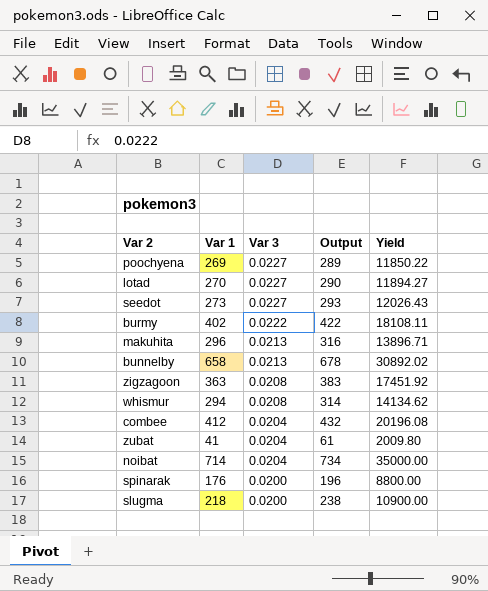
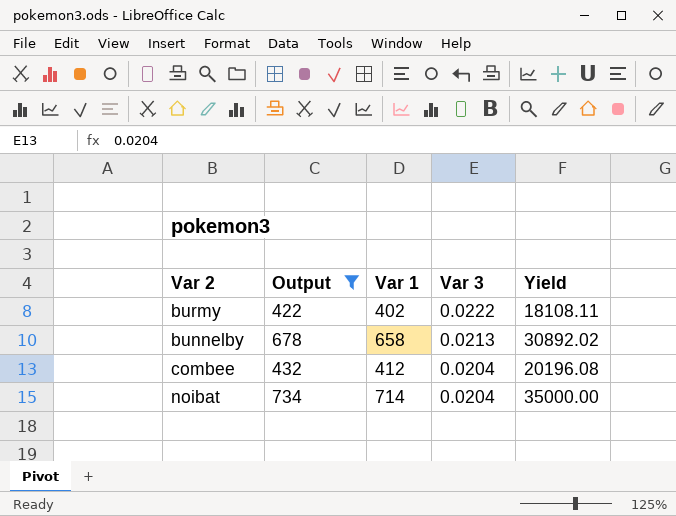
filter: none -> Output >= 422
column Output | position: 4 -> 2

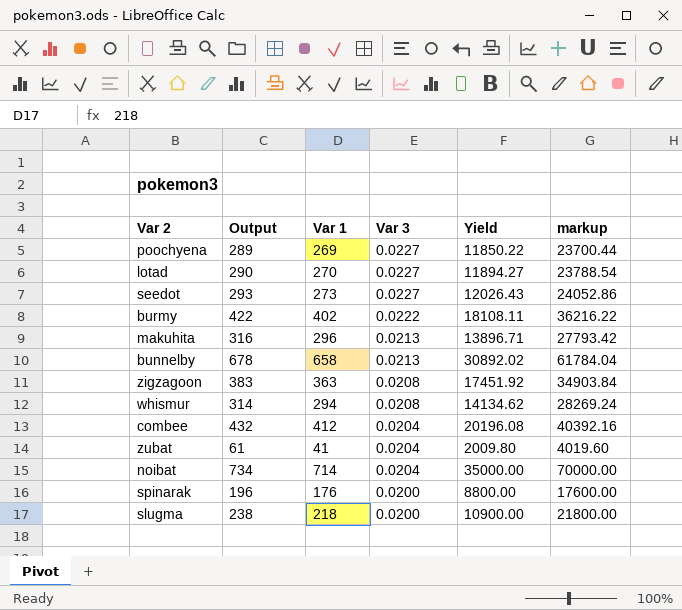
filter: Output >= 422 -> none
column markup | formula: none -> [Yield] * 2

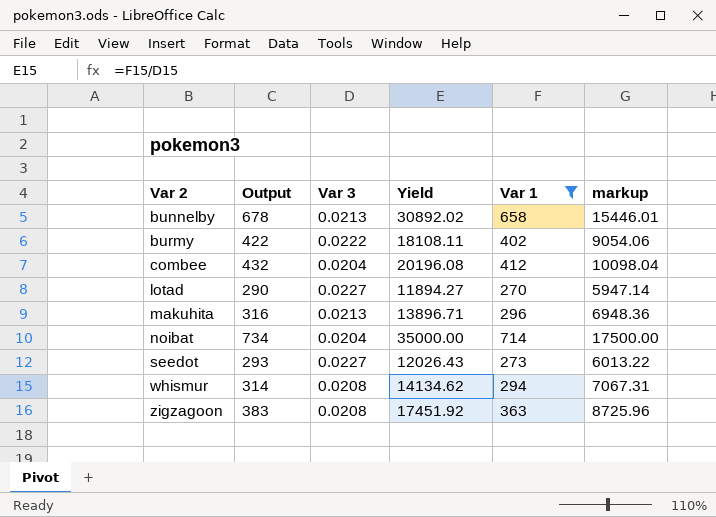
filter: none -> Var 1 >= 270
row order: Var 3 descending -> Var 2 ascending
column Var 1 | position: 3 -> 5
column markup | formula: [Yield] * 2 -> [Yield] * 0.5

